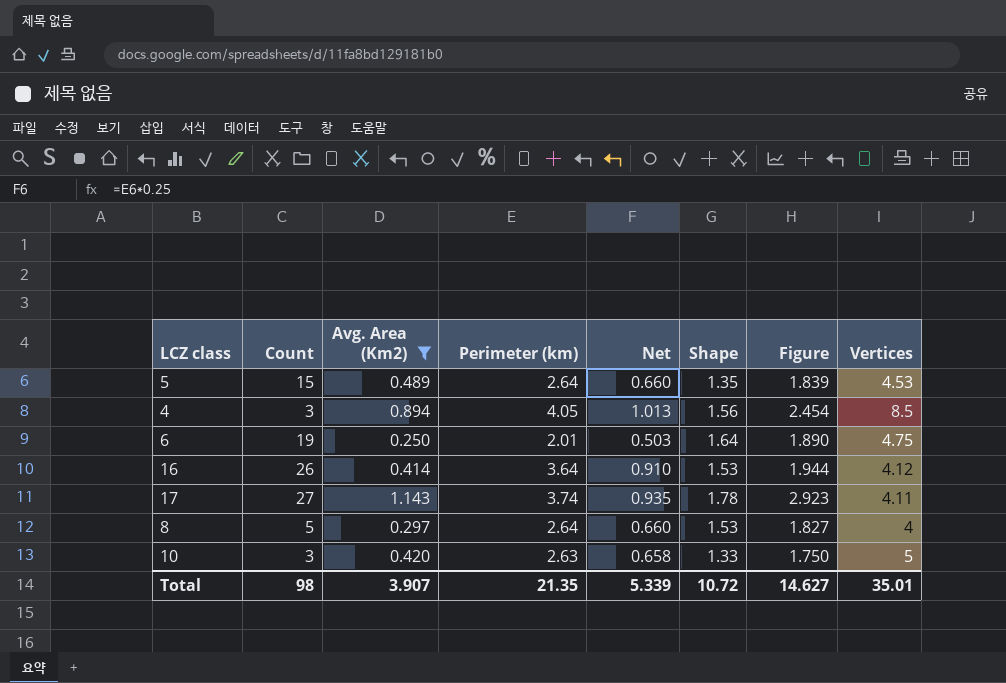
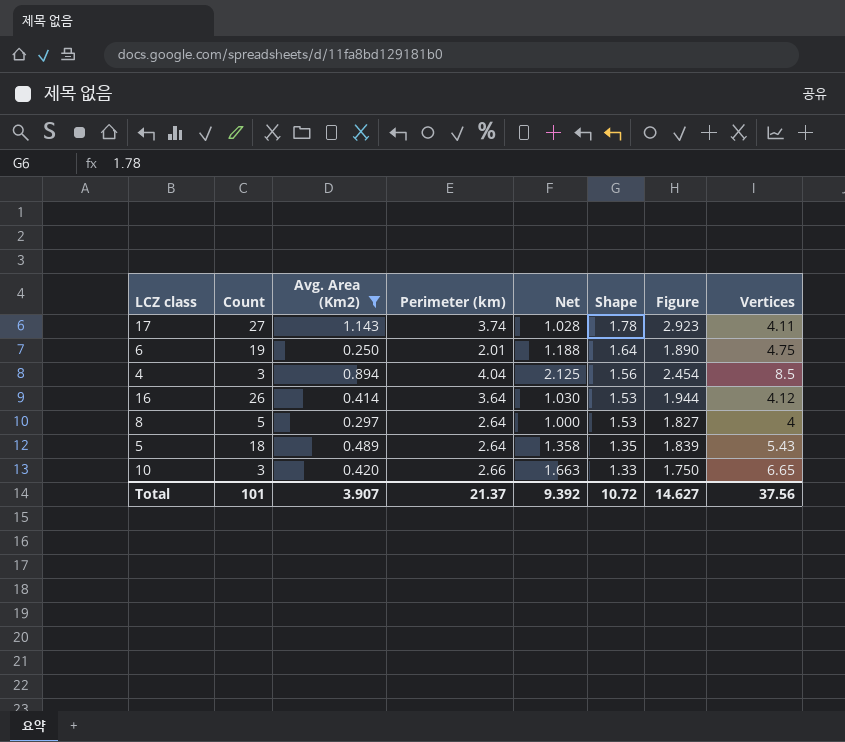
row order: none -> Shape descending
column Net | formula: [Perimeter (km)] * 0.25 -> [Vertices] * 0.25
4 | Perimeter (km): 4.05 -> 4.04
5 | Count: 15 -> 18
5 | Vertices: 4.53 -> 5.43
10 | Perimeter (km): 2.63 -> 2.66
10 | Vertices: 5 -> 6.65
Total | Count: 98 -> 101
Total | Perimeter (km): 21.35 -> 21.37
Total | Net: 5.339 -> 9.392
Total | Vertices: 35.01 -> 37.56

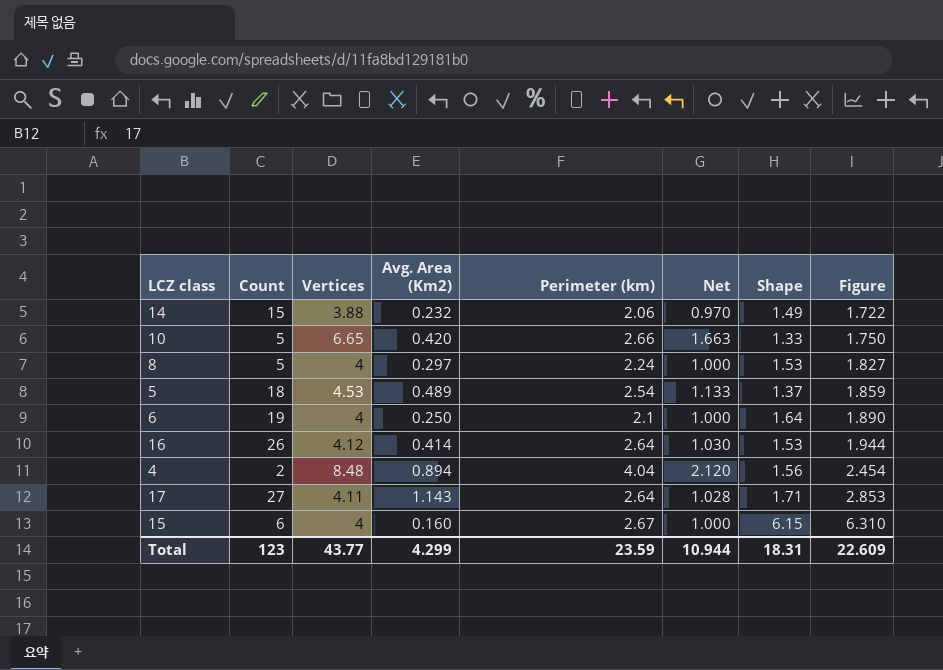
filter: Avg. Area (Km2) >= 0.250 -> none
row order: Shape descending -> Figure ascending
column Vertices | position: 8 -> 3
10 | Count: 3 -> 5
8 | Perimeter (km): 2.64 -> 2.24
5 | Vertices: 5.43 -> 4.53
5 | Perimeter (km): 2.64 -> 2.54
5 | Net: 1.358 -> 1.133
5 | Shape: 1.35 -> 1.37
5 | Figure: 1.839 -> 1.859
6 | Vertices: 4.75 -> 4
6 | Perimeter (km): 2.01 -> 2.1
6 | Net: 1.188 -> 1.000
16 | Perimeter (km): 3.64 -> 2.64
4 | Count: 3 -> 2
4 | Vertices: 8.5 -> 8.48
4 | Net: 2.125 -> 2.120
17 | Perimeter (km): 3.74 -> 2.64
17 | Shape: 1.78 -> 1.71
17 | Figure: 2.923 -> 2.853
Total | Count: 101 -> 123
Total | Vertices: 37.56 -> 43.77
Total | Avg. Area (Km2): 3.907 -> 4.299
Total | Perimeter (km): 21.37 -> 23.59
Total | Net: 9.392 -> 10.944
Total | Shape: 10.72 -> 18.31
Total | Figure: 14.627 -> 22.609

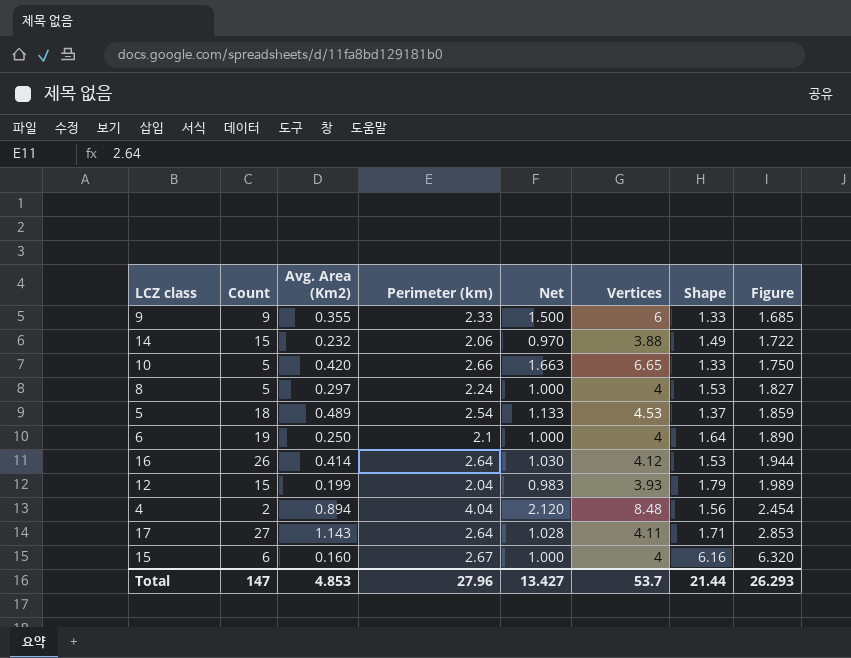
column Vertices | position: 3 -> 6
row 9: none -> 9 | 0.355 | 2.33 | 1.500 | 6 | 1.33 | 1.685
row 12: none -> 15 | 0.199 | 2.04 | 0.983 | 3.93 | 1.79 | 1.989
15 | Shape: 6.15 -> 6.16
15 | Figure: 6.310 -> 6.320
Total | Count: 123 -> 147
Total | Avg. Area (Km2): 4.299 -> 4.853
Total | Perimeter (km): 23.59 -> 27.96
Total | Net: 10.944 -> 13.427
Total | Vertices: 43.77 -> 53.7
Total | Shape: 18.31 -> 21.44
Total | Figure: 22.609 -> 26.293

